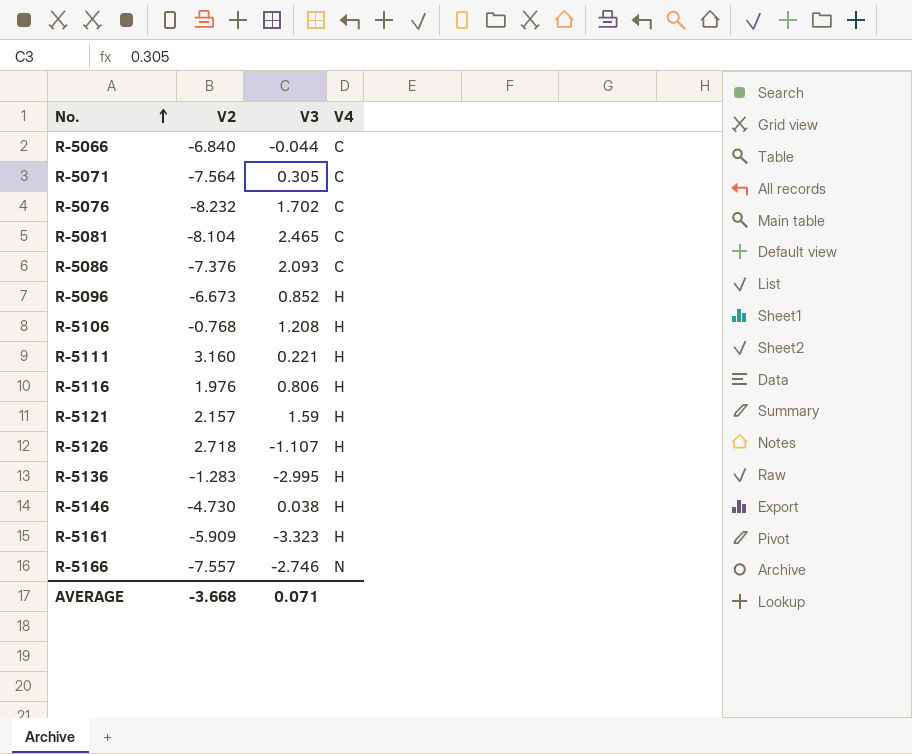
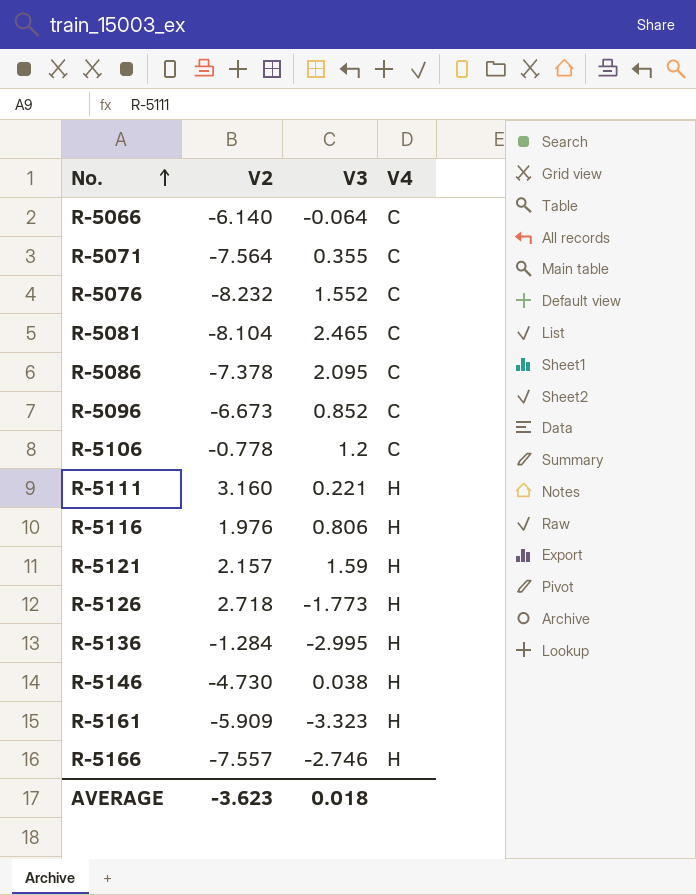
R-5066 | V2: -6.840 -> -6.140
R-5066 | V3: -0.044 -> -0.064
R-5071 | V3: 0.305 -> 0.355
R-5076 | V3: 1.702 -> 1.552
R-5086 | V2: -7.376 -> -7.378
R-5086 | V3: 2.093 -> 2.095
R-5096 | V4: H -> C
R-5106 | V2: -0.768 -> -0.778
R-5106 | V3: 1.208 -> 1.2
R-5106 | V4: H -> C
R-5126 | V3: -1.107 -> -1.773
R-5136 | V2: -1.283 -> -1.284
R-5166 | V4: N -> H
AVERAGE | V2: -3.668 -> -3.623
AVERAGE | V3: 0.071 -> 0.018

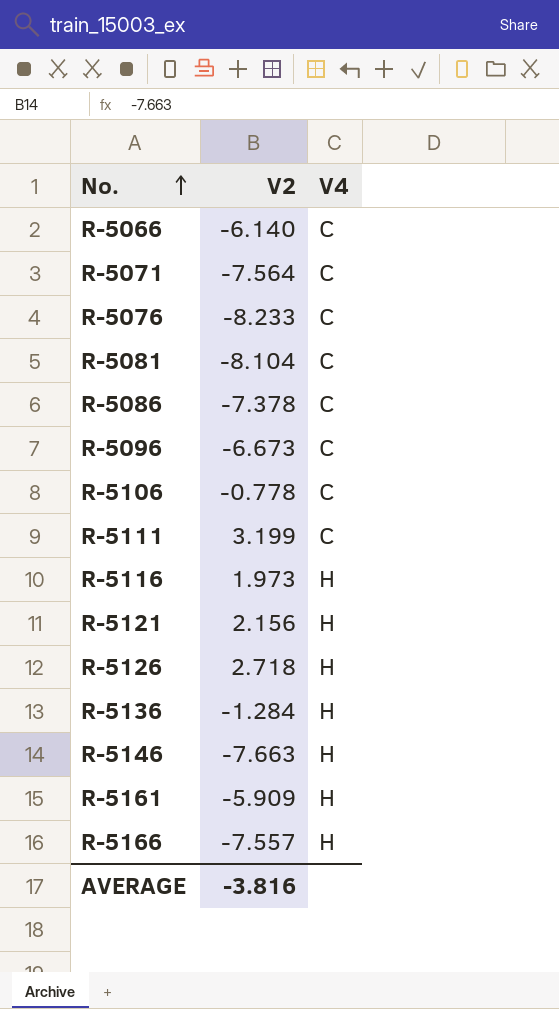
column V3 | position: 3 -> none
R-5076 | V2: -8.232 -> -8.233
R-5111 | V2: 3.160 -> 3.199
R-5111 | V4: H -> C
R-5116 | V2: 1.976 -> 1.973
R-5121 | V2: 2.157 -> 2.156
R-5146 | V2: -4.730 -> -7.663
AVERAGE | V2: -3.623 -> -3.816

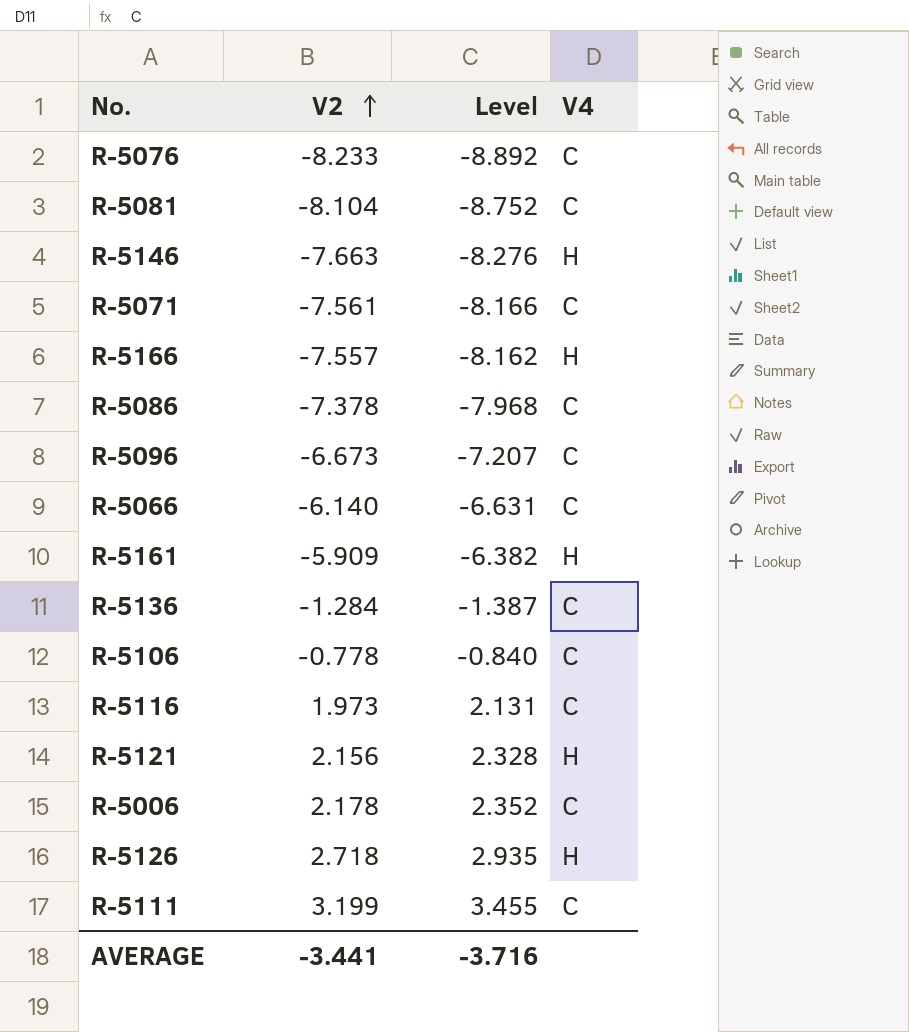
row order: No. ascending -> V2 ascending
column Level | formula: none -> [V2] * 1.08
R-5071 | V2: -7.564 -> -7.561
R-5136 | V4: H -> C
R-5116 | V4: H -> C
row R-5006: none -> 2.178 | 2.352 | C
AVERAGE | V2: -3.816 -> -3.441

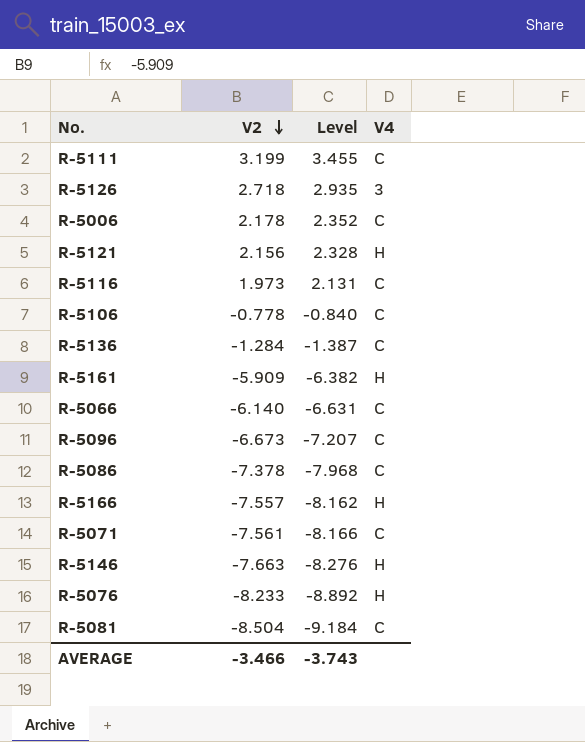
row order: V2 ascending -> V2 descending
R-5126 | V4: H -> 3
R-5076 | V4: C -> H
R-5081 | V2: -8.104 -> -8.504
R-5081 | Level: -8.752 -> -9.184
AVERAGE | V2: -3.441 -> -3.466
AVERAGE | Level: -3.716 -> -3.743

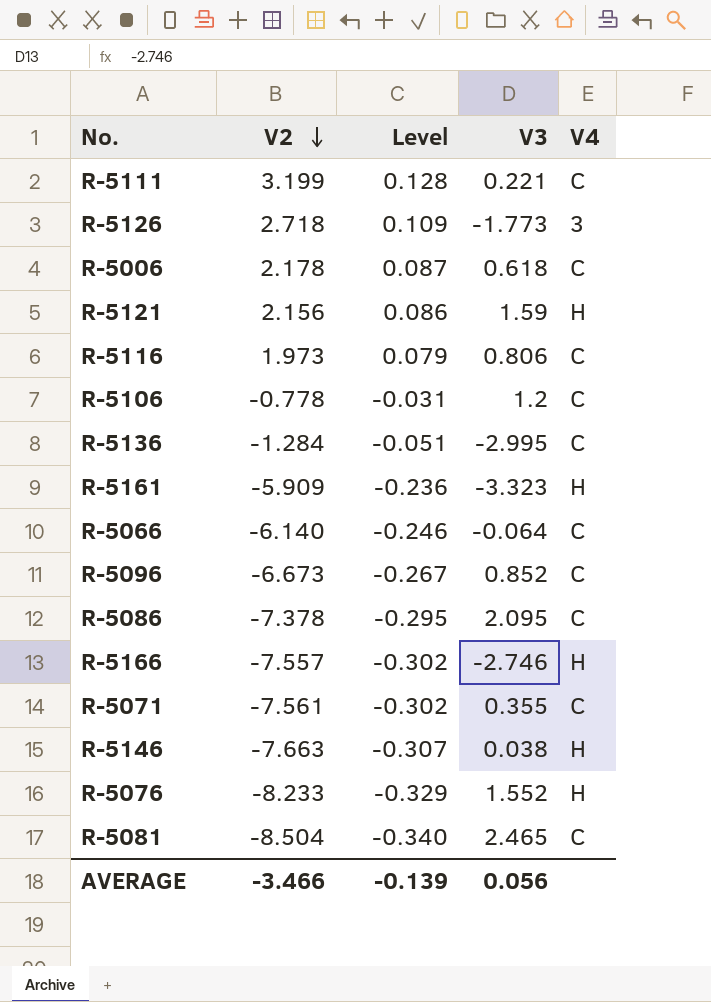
column Level | formula: [V2] * 1.08 -> [V2] * 0.04
column V3 | position: none -> 4
AVERAGE | Level: -3.743 -> -0.139

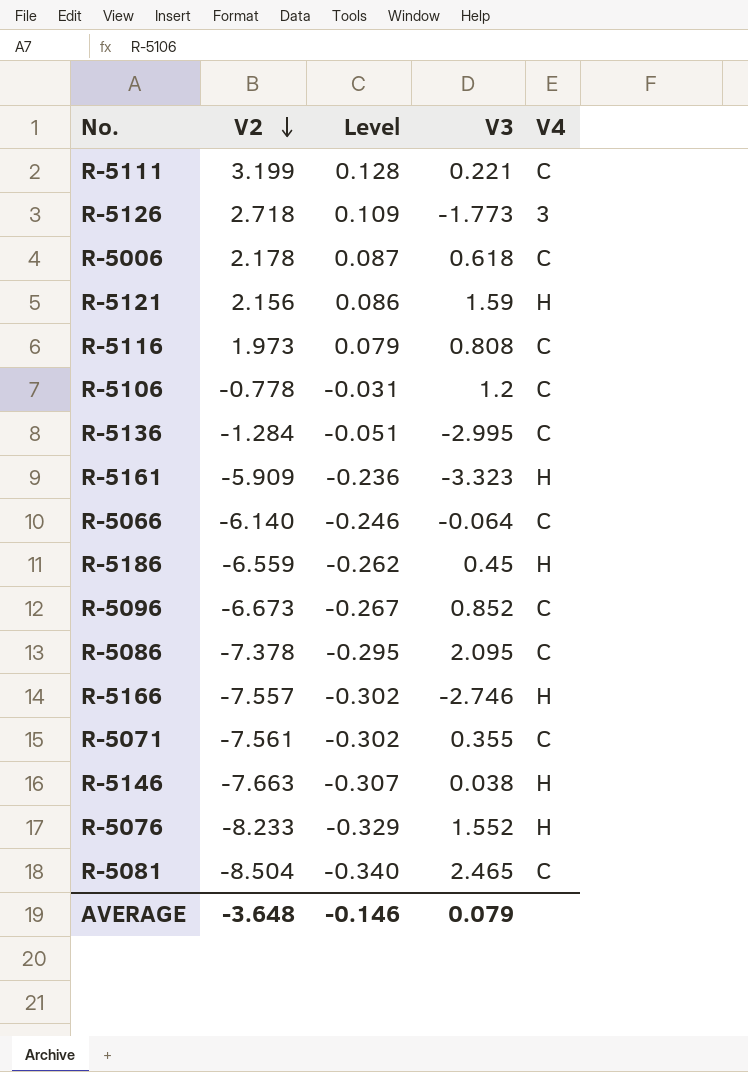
R-5116 | V3: 0.806 -> 0.808
row R-5186: none -> -6.559 | -0.262 | 0.45 | H
AVERAGE | V2: -3.466 -> -3.648
AVERAGE | Level: -0.139 -> -0.146
AVERAGE | V3: 0.056 -> 0.079

